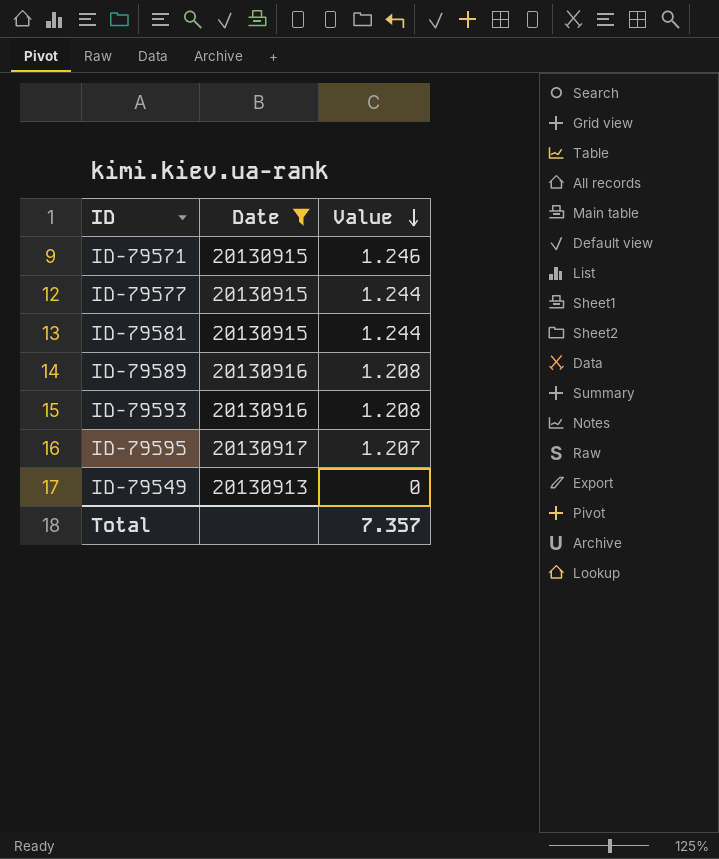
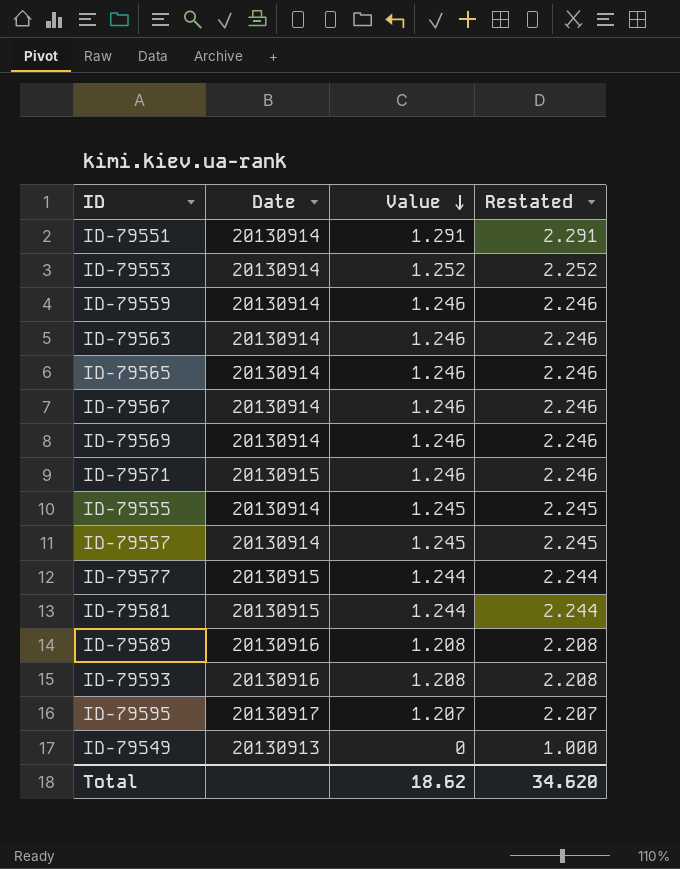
filter: Date != 20130914 -> none
column Restated | formula: none -> [Value] + 1
Total | Value: 7.357 -> 18.62

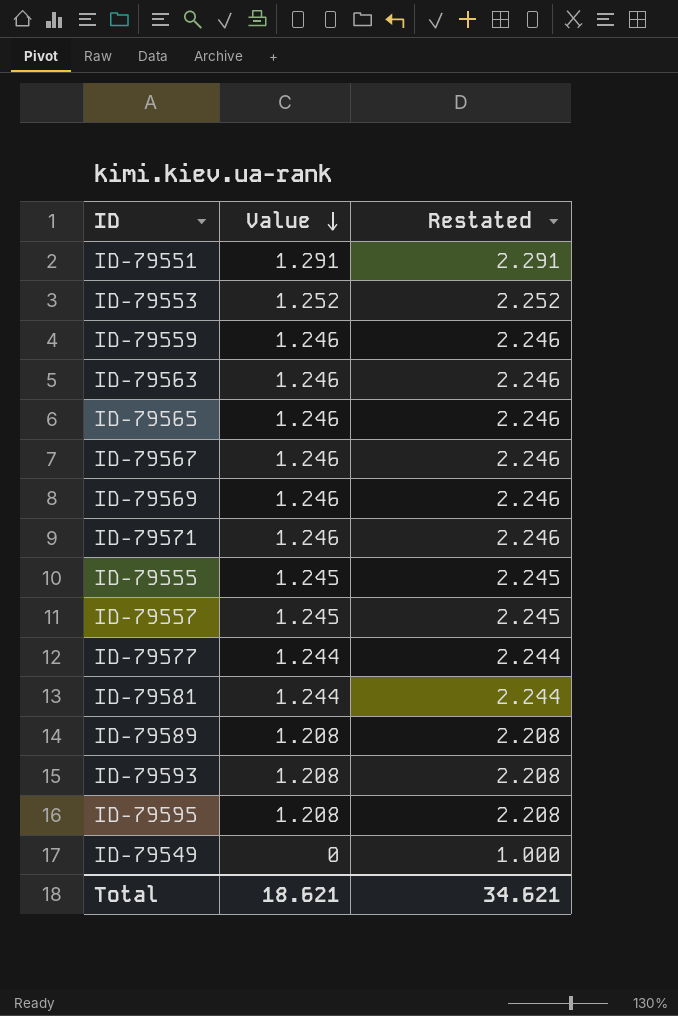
column Date | position: 2 -> none
ID-79595 | Value: 1.207 -> 1.208
ID-79595 | Restated: 2.207 -> 2.208
Total | Value: 18.62 -> 18.621
Total | Restated: 34.620 -> 34.621

